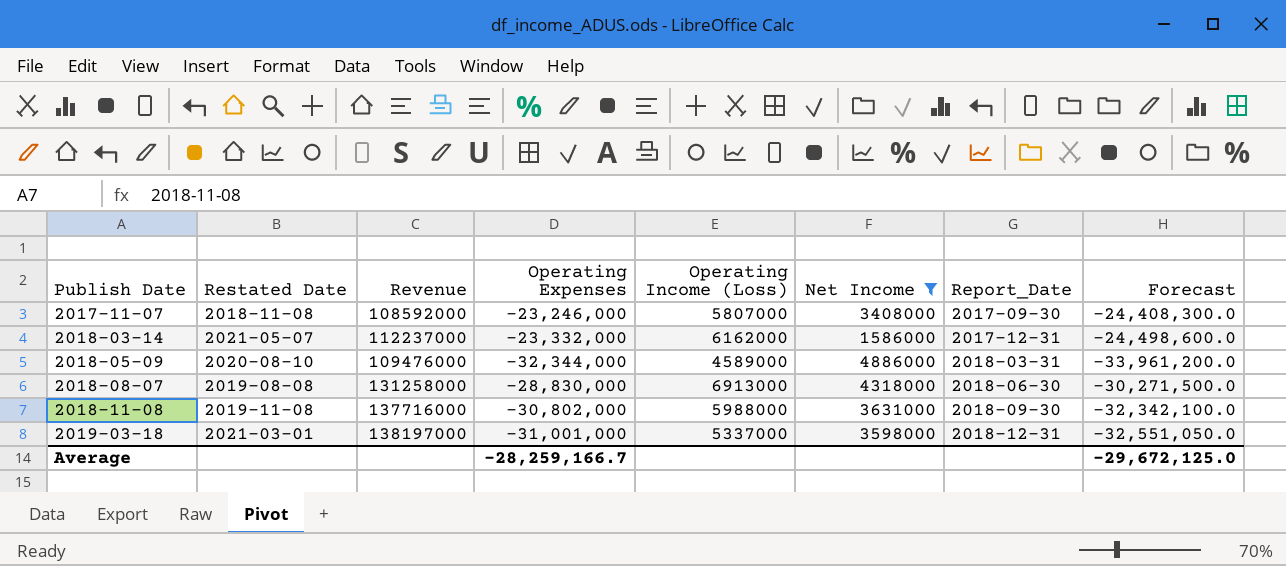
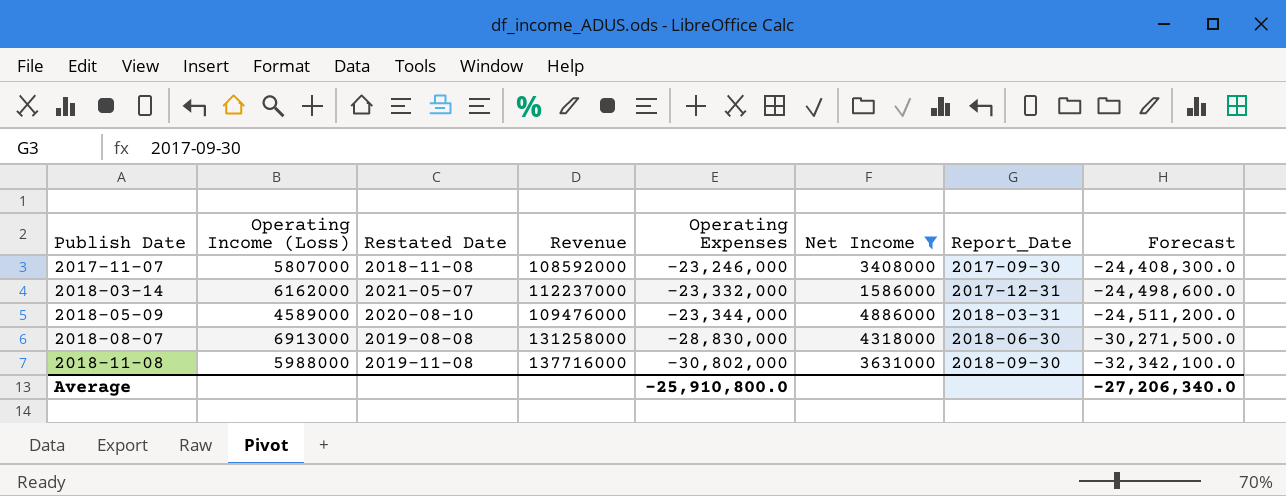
column Operating Income (Loss) | position: 5 -> 2
row 2019-03-18: 2021-03-01 | 138197000 | -31,001,000 | 5337000 | 3598000 | 2018-12-31 | -32,551,050.0 -> none
2018-05-09 | Operating Expenses: -32,344,000 -> -23,344,000
2018-05-09 | Forecast: -33,961,200.0 -> -24,511,200.0
Average | Operating Expenses: -28,259,166.7 -> -25,910,800.0
Average | Forecast: -29,672,125.0 -> -27,206,340.0

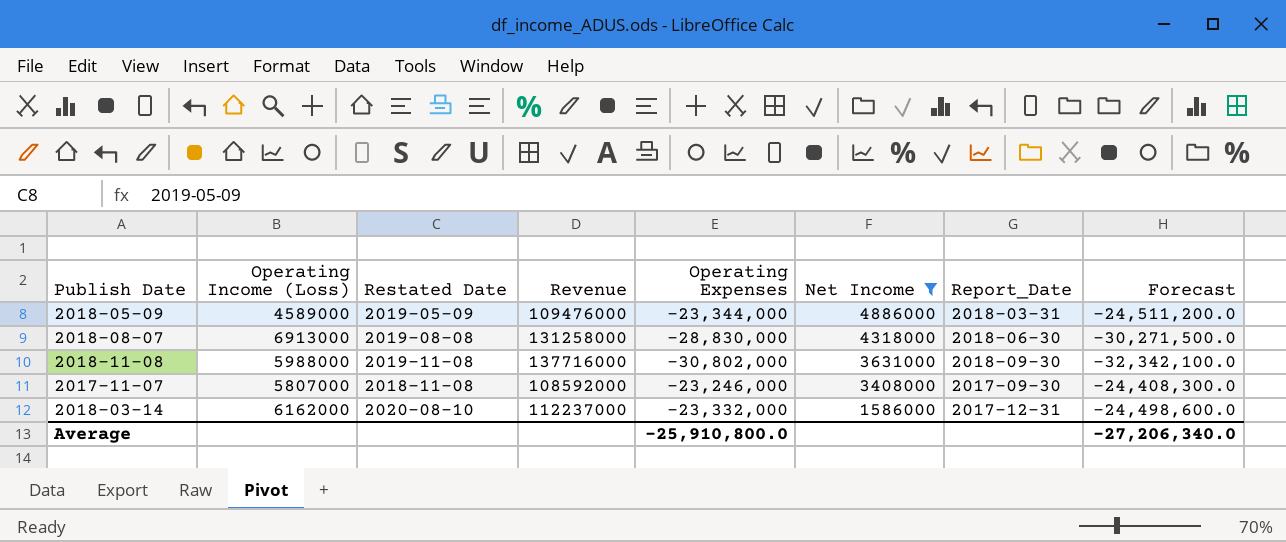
row order: Publish Date ascending -> Net Income descending
2018-05-09 | Restated Date: 2020-08-10 -> 2019-05-09
2018-03-14 | Restated Date: 2021-05-07 -> 2020-08-10

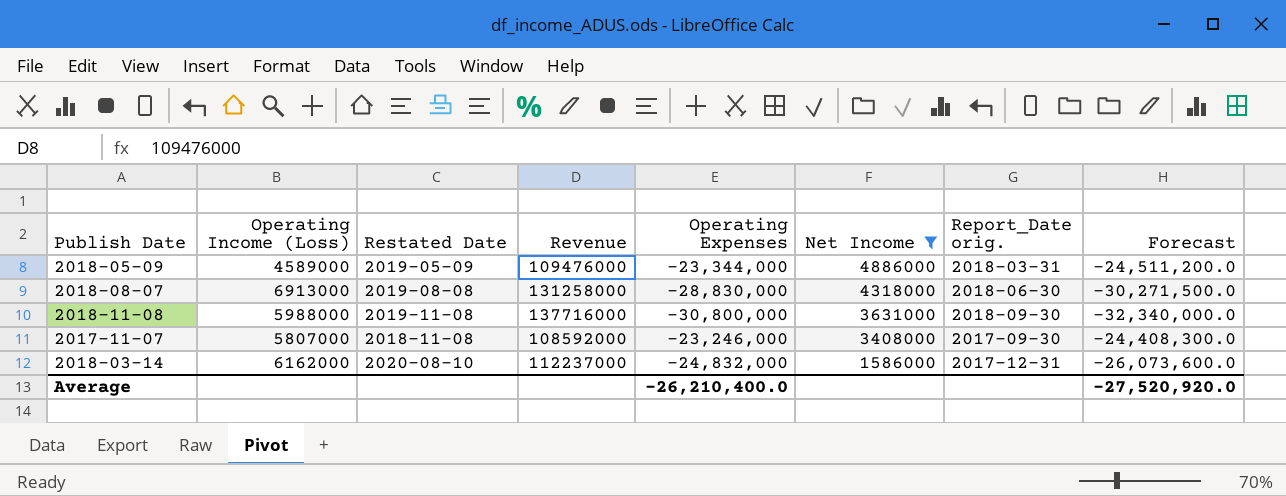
column name: Report_Date -> Report_Date orig.
2018-11-08 | Operating Expenses: -30,802,000 -> -30,800,000
2018-11-08 | Forecast: -32,342,100.0 -> -32,340,000.0
2018-03-14 | Operating Expenses: -23,332,000 -> -24,832,000
2018-03-14 | Forecast: -24,498,600.0 -> -26,073,600.0
Average | Operating Expenses: -25,910,800.0 -> -26,210,400.0
Average | Forecast: -27,206,340.0 -> -27,520,920.0

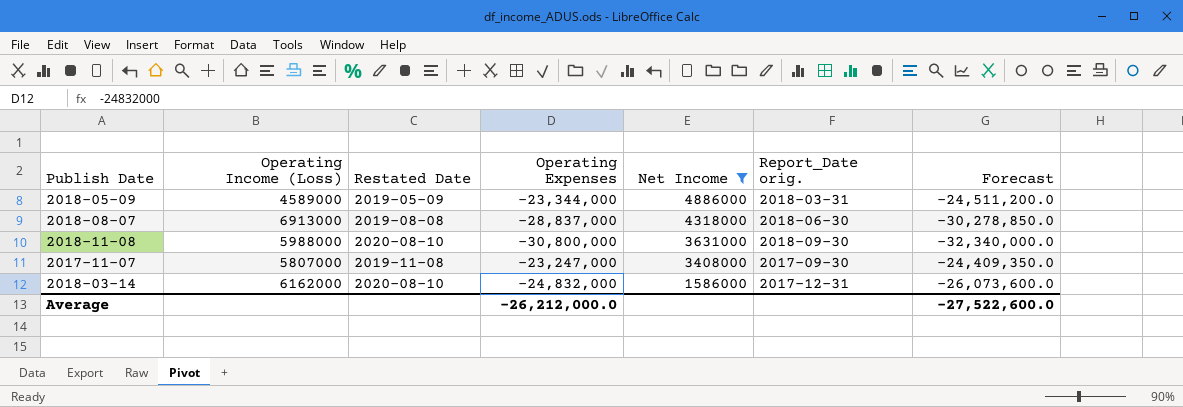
column Revenue | position: 4 -> none
2018-08-07 | Operating Expenses: -28,830,000 -> -28,837,000
2018-08-07 | Forecast: -30,271,500.0 -> -30,278,850.0
2018-11-08 | Restated Date: 2019-11-08 -> 2020-08-10
2017-11-07 | Restated Date: 2018-11-08 -> 2019-11-08
2017-11-07 | Operating Expenses: -23,246,000 -> -23,247,000
2017-11-07 | Forecast: -24,408,300.0 -> -24,409,350.0
Average | Operating Expenses: -26,210,400.0 -> -26,212,000.0
Average | Forecast: -27,520,920.0 -> -27,522,600.0

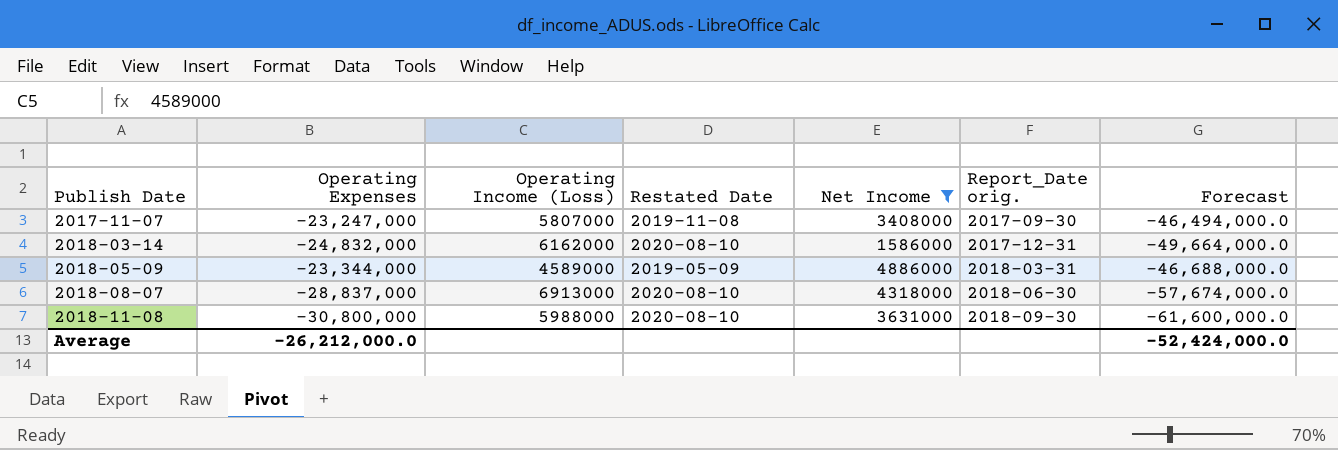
row order: Net Income descending -> Publish Date ascending
column Operating Expenses | position: 4 -> 2
column Forecast | formula: [Operating Expenses] * 1.05 -> [Operating Expenses] * 2
2018-08-07 | Restated Date: 2019-08-08 -> 2020-08-10
Average | Forecast: -27,522,600.0 -> -52,424,000.0

